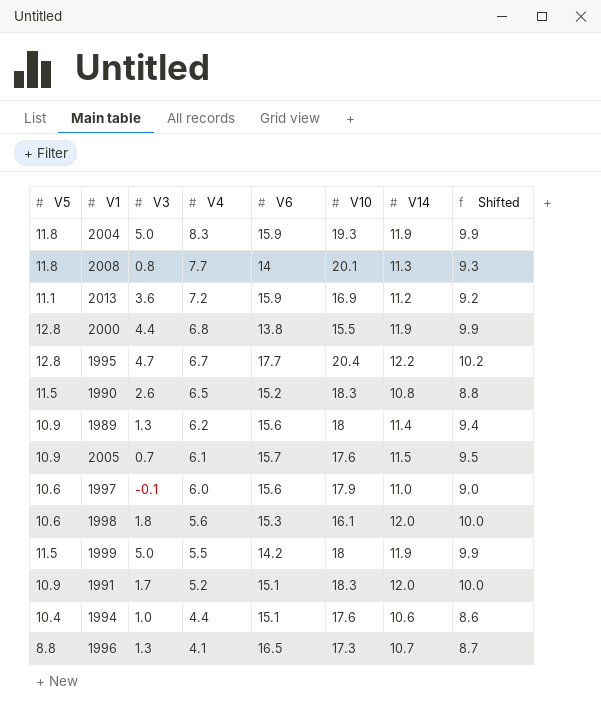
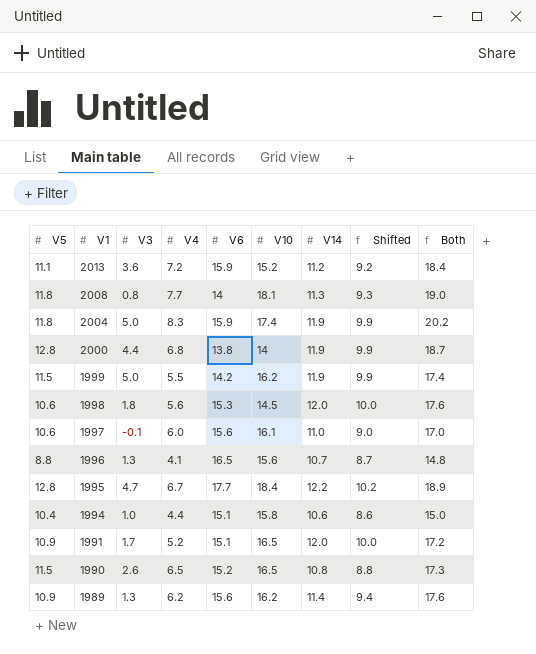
row order: V4 descending -> V1 descending
column Both | formula: none -> [V4] + [V14]
row 2005: 10.9 | 0.7 | 6.1 | 15.7 | 17.6 | 11.5 | 9.5 -> none
2013 | V10: 16.9 -> 15.2
2008 | V10: 20.1 -> 18.1
2004 | V10: 19.3 -> 17.4
2000 | V10: 15.5 -> 14
1999 | V10: 18 -> 16.2
1998 | V10: 16.1 -> 14.5
1997 | V10: 17.9 -> 16.1
1996 | V10: 17.3 -> 15.6
1995 | V10: 20.4 -> 18.4
1994 | V10: 17.6 -> 15.8
1991 | V10: 18.3 -> 16.5
1990 | V10: 18.3 -> 16.5
1989 | V10: 18 -> 16.2

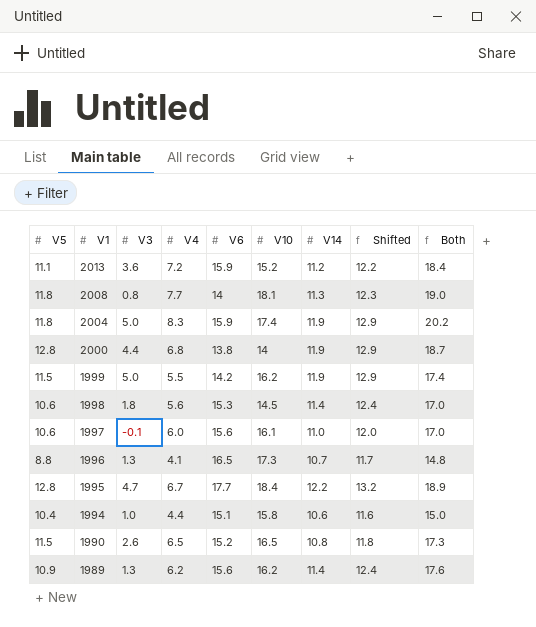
column Shifted | formula: [V14] - 2 -> [V14] + 1
row 1991: 10.9 | 1.7 | 5.2 | 15.1 | 16.5 | 12.0 | 10.0 | 17.2 -> none
1998 | V14: 12.0 -> 11.4
1998 | Both: 17.6 -> 17.0
1996 | V10: 15.6 -> 17.3

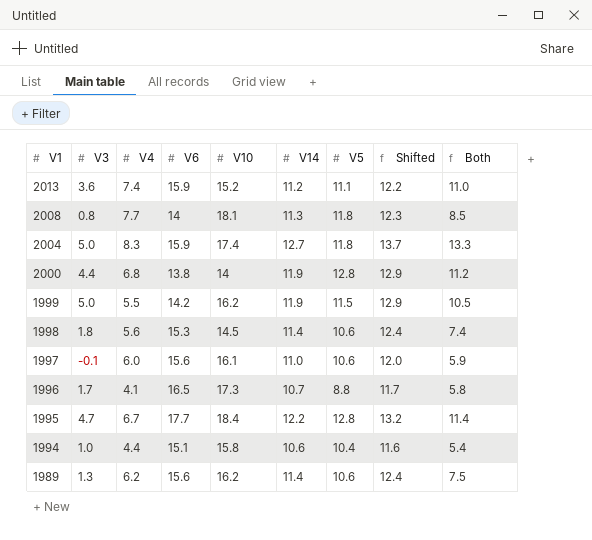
column V5 | position: 1 -> 7
column Both | formula: [V4] + [V14] -> [V3] + [V4]
row 1990: 11.5 | 2.6 | 6.5 | 15.2 | 16.5 | 10.8 | 11.8 | 17.3 -> none
2013 | V4: 7.2 -> 7.4
2004 | V14: 11.9 -> 12.7
2004 | Shifted: 12.9 -> 13.7
1996 | V3: 1.3 -> 1.7
1989 | V5: 10.9 -> 10.6

